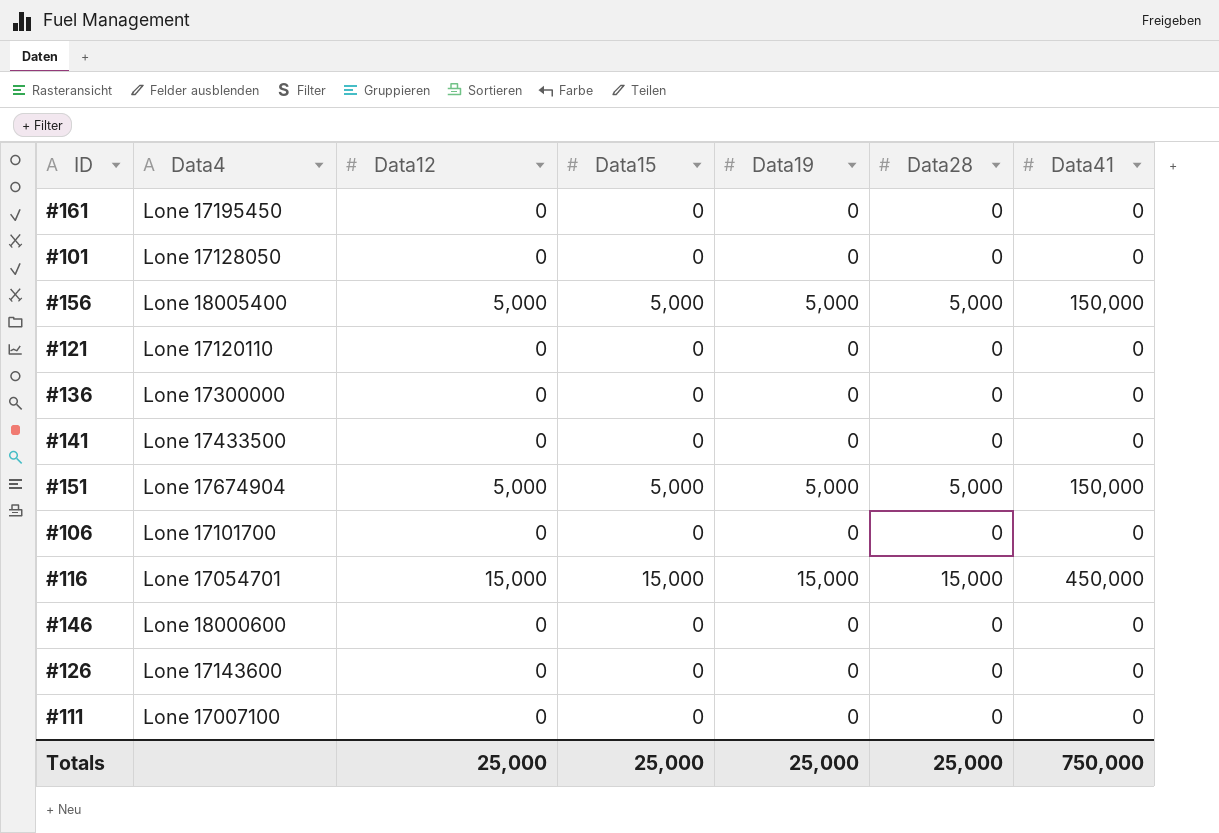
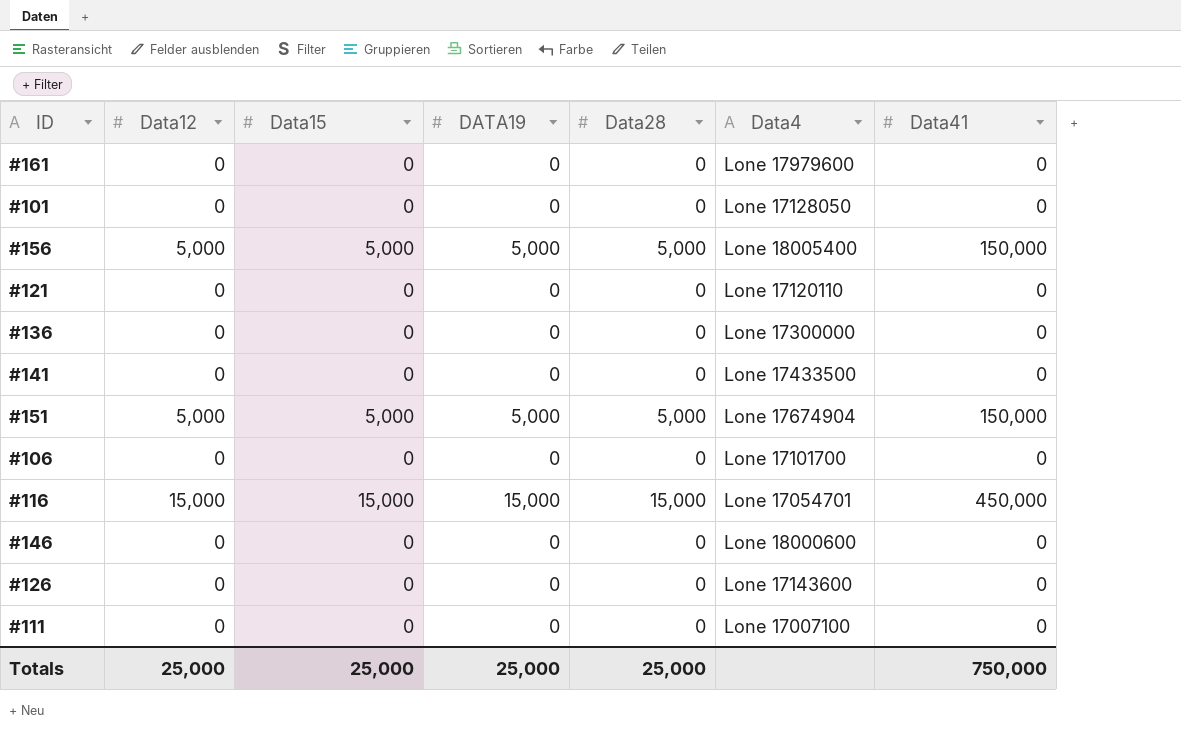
column name: Data19 -> DATA19
column Data4 | position: 2 -> 6
#161 | Data4: Lone 17195450 -> Lone 17979600

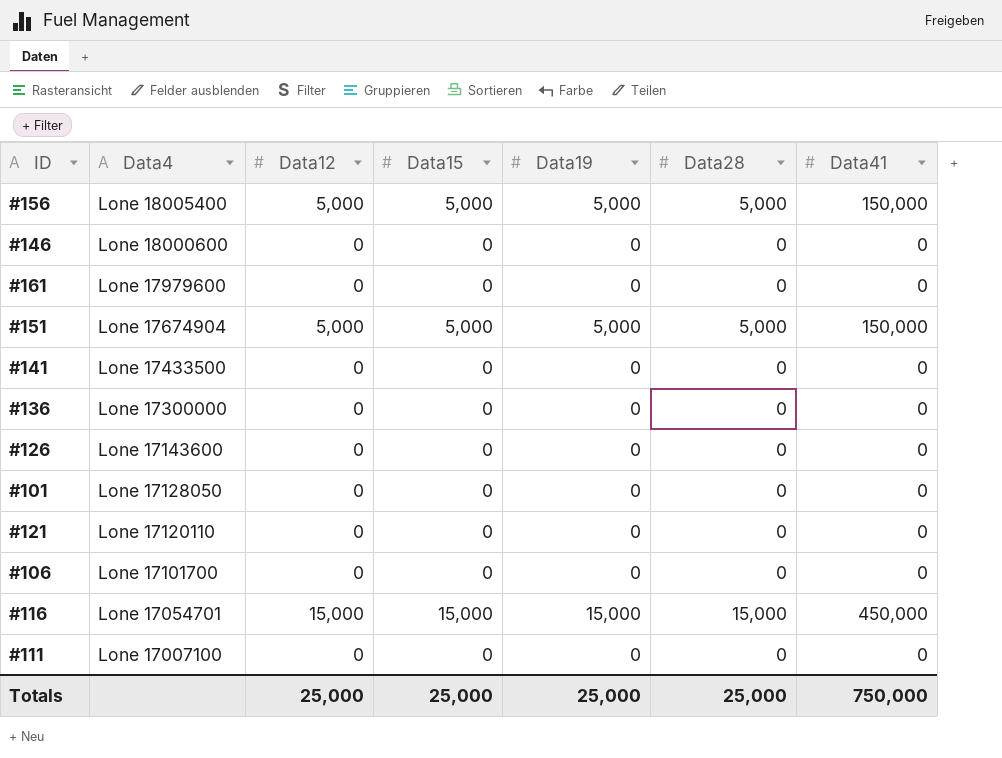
row order: none -> Data4 descending
column Data4 | position: 6 -> 2
column name: DATA19 -> Data19

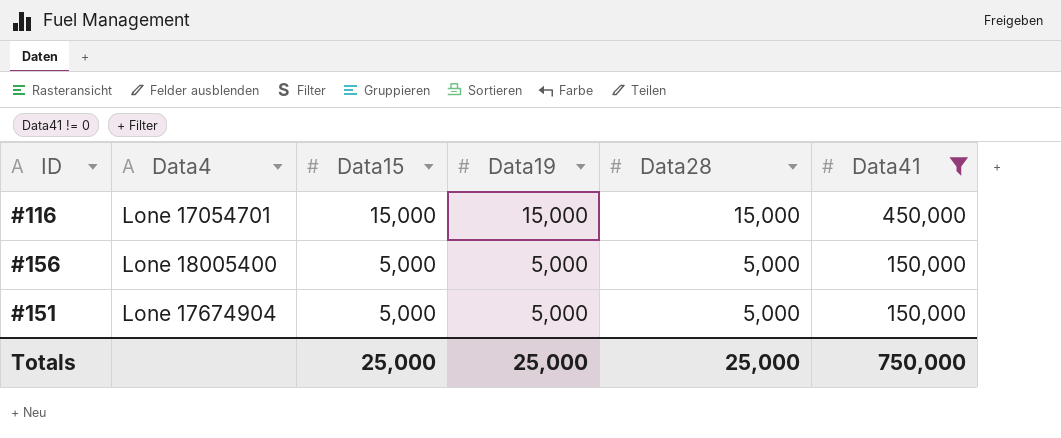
filter: none -> Data41 != 0
row order: Data4 descending -> Data15 descending
column Data12 | position: 3 -> none

